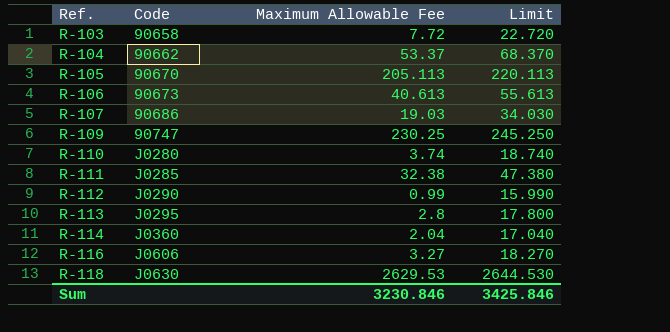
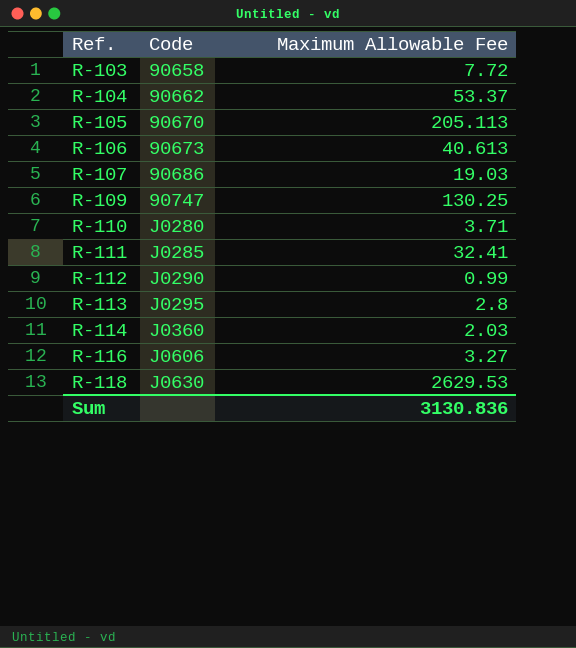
column Limit | formula: [Maximum Allowable Fee] + 15 -> none
R-109 | Maximum Allowable Fee: 230.25 -> 130.25
R-110 | Maximum Allowable Fee: 3.74 -> 3.71
R-111 | Maximum Allowable Fee: 32.38 -> 32.41
R-114 | Maximum Allowable Fee: 2.04 -> 2.03
Sum | Maximum Allowable Fee: 3230.846 -> 3130.836

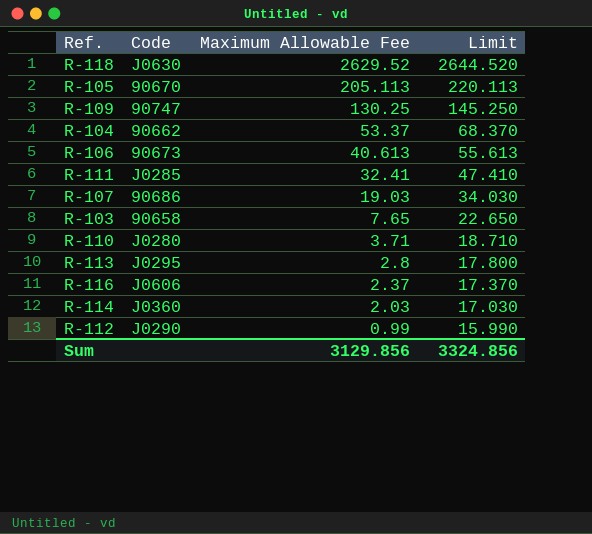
row order: Ref. ascending -> Maximum Allowable Fee descending
column Limit | formula: none -> [Maximum Allowable Fee] + 15
R-118 | Maximum Allowable Fee: 2629.53 -> 2629.52
R-103 | Maximum Allowable Fee: 7.72 -> 7.65
R-116 | Maximum Allowable Fee: 3.27 -> 2.37
Sum | Maximum Allowable Fee: 3130.836 -> 3129.856

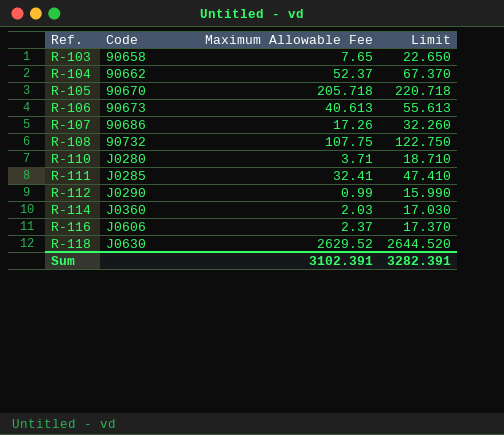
row order: Maximum Allowable Fee descending -> Ref. ascending
row R-109: 90747 | 130.25 | 145.250 -> none
row R-113: J0295 | 2.8 | 17.800 -> none
R-104 | Maximum Allowable Fee: 53.37 -> 52.37
R-104 | Limit: 68.370 -> 67.370
R-105 | Maximum Allowable Fee: 205.113 -> 205.718
R-105 | Limit: 220.113 -> 220.718
R-107 | Maximum Allowable Fee: 19.03 -> 17.26
R-107 | Limit: 34.030 -> 32.260
row R-108: none -> 90732 | 107.75 | 122.750
Sum | Maximum Allowable Fee: 3129.856 -> 3102.391
Sum | Limit: 3324.856 -> 3282.391

